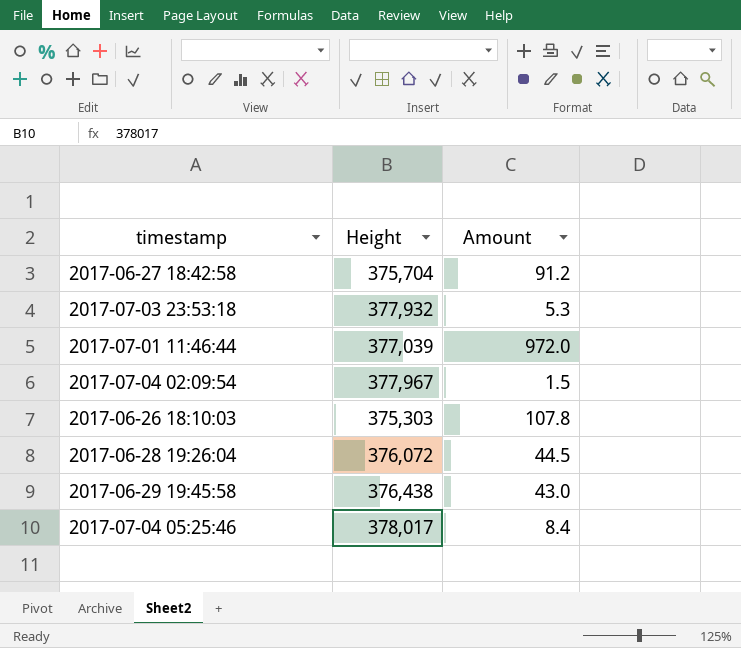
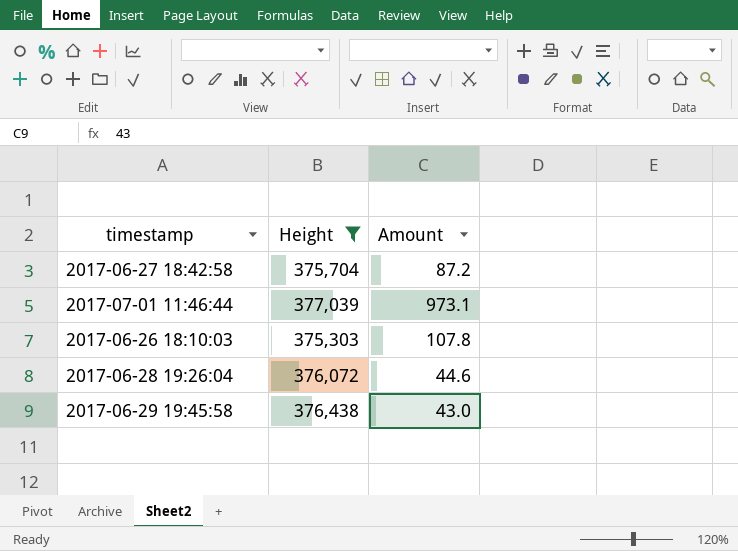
filter: none -> Height <= 377,039
2017-06-27 18:42:58 | Amount: 91.2 -> 87.2
2017-07-01 11:46:44 | Amount: 972.0 -> 973.1
2017-06-28 19:26:04 | Amount: 44.5 -> 44.6

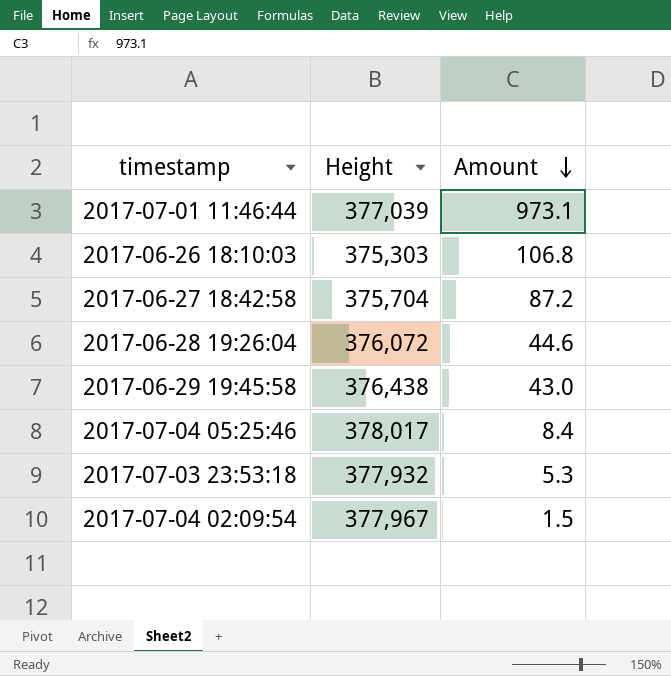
filter: Height <= 377,039 -> none
row order: none -> Amount descending
2017-06-26 18:10:03 | Amount: 107.8 -> 106.8

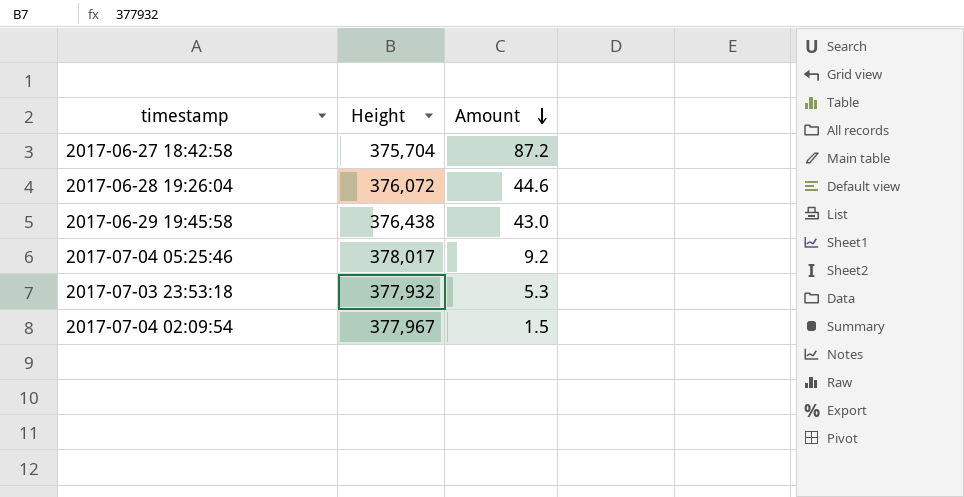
row 2017-07-01 11:46:44: 377,039 | 973.1 -> none
row 2017-06-26 18:10:03: 375,303 | 106.8 -> none
2017-07-04 05:25:46 | Amount: 8.4 -> 9.2

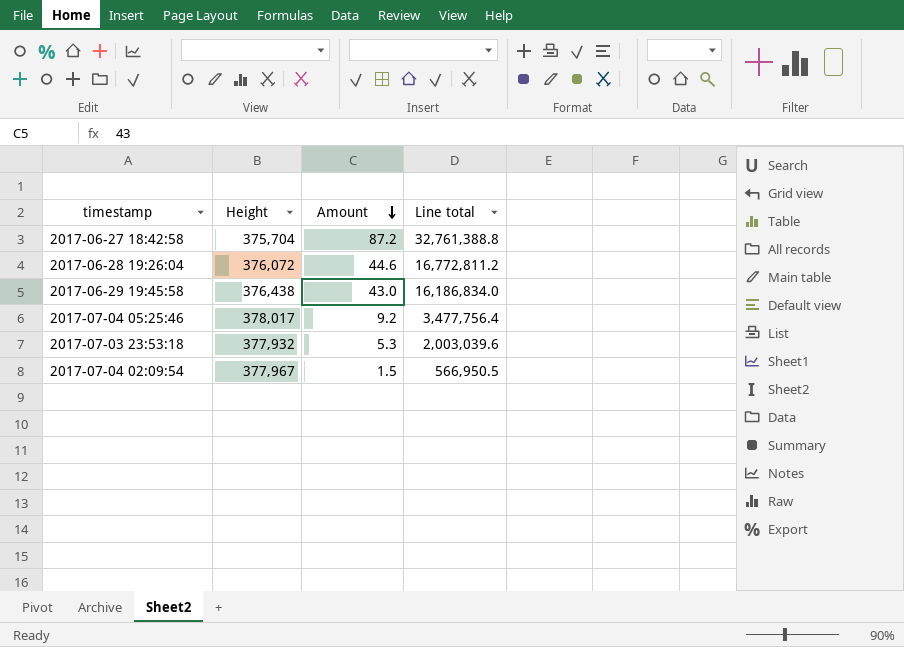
column Line total | formula: none -> [Height] * [Amount]

